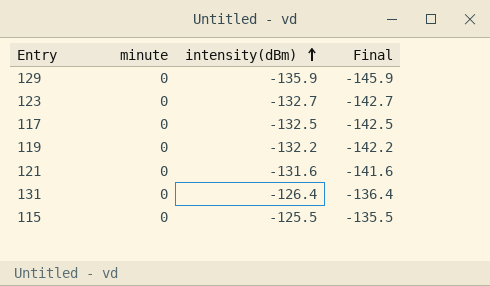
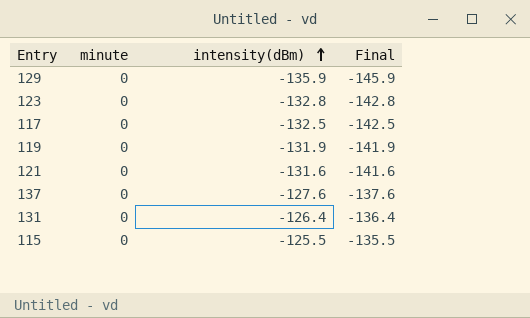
123 | intensity(dBm): -132.7 -> -132.8
123 | Final: -142.7 -> -142.8
119 | intensity(dBm): -132.2 -> -131.9
119 | Final: -142.2 -> -141.9
row 137: none -> 0 | -127.6 | -137.6

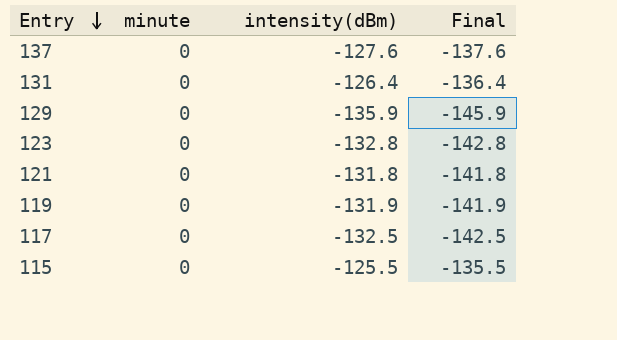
row order: intensity(dBm) ascending -> Entry descending
121 | intensity(dBm): -131.6 -> -131.8
121 | Final: -141.6 -> -141.8

